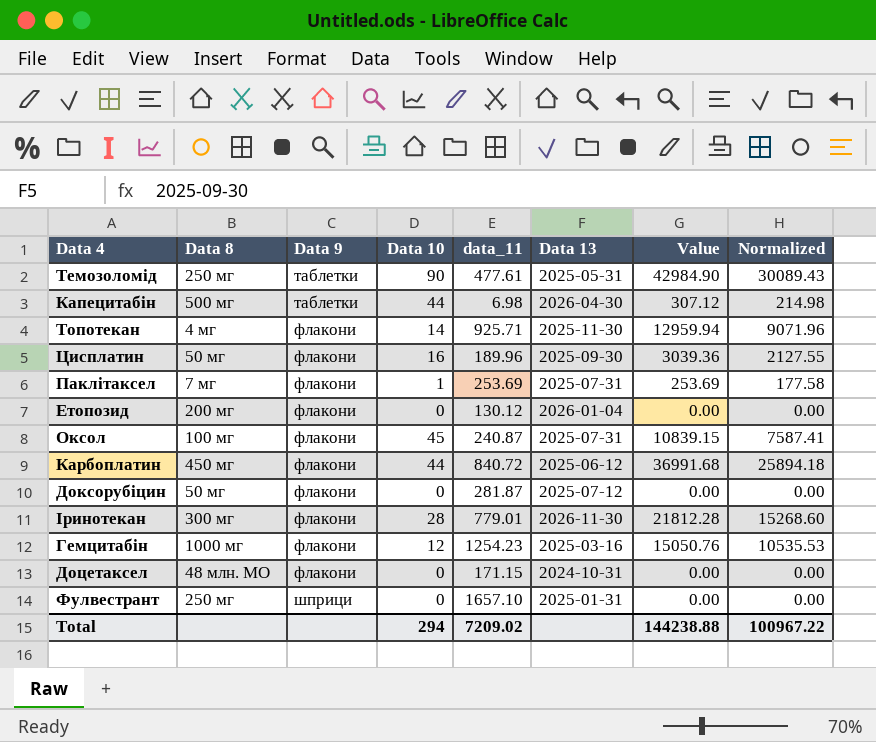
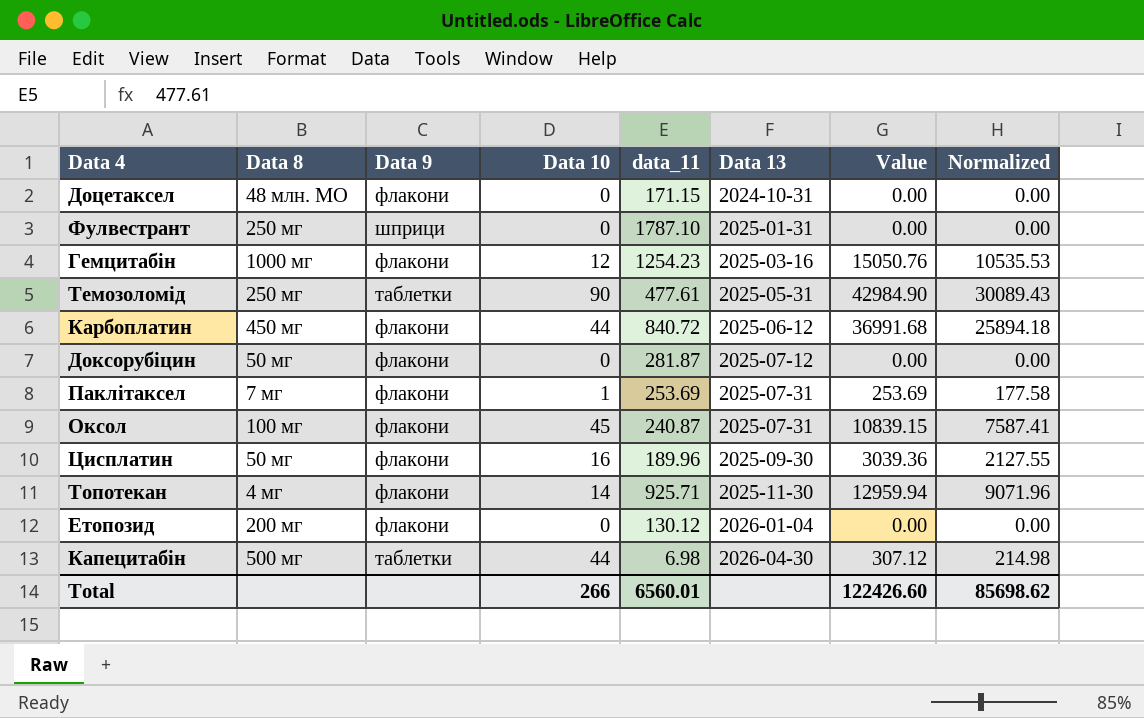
row order: Data 9 ascending -> Data 13 ascending
row Іринотекан: 300 мг | флакони | 28 | 779.01 | 2026-11-30 | 21812.28 | 15268.60 -> none
Фулвестрант | data_11: 1657.10 -> 1787.10
Total | Data 10: 294 -> 266
Total | data_11: 7209.02 -> 6560.01
Total | Value: 144238.88 -> 122426.60
Total | Normalized: 100967.22 -> 85698.62

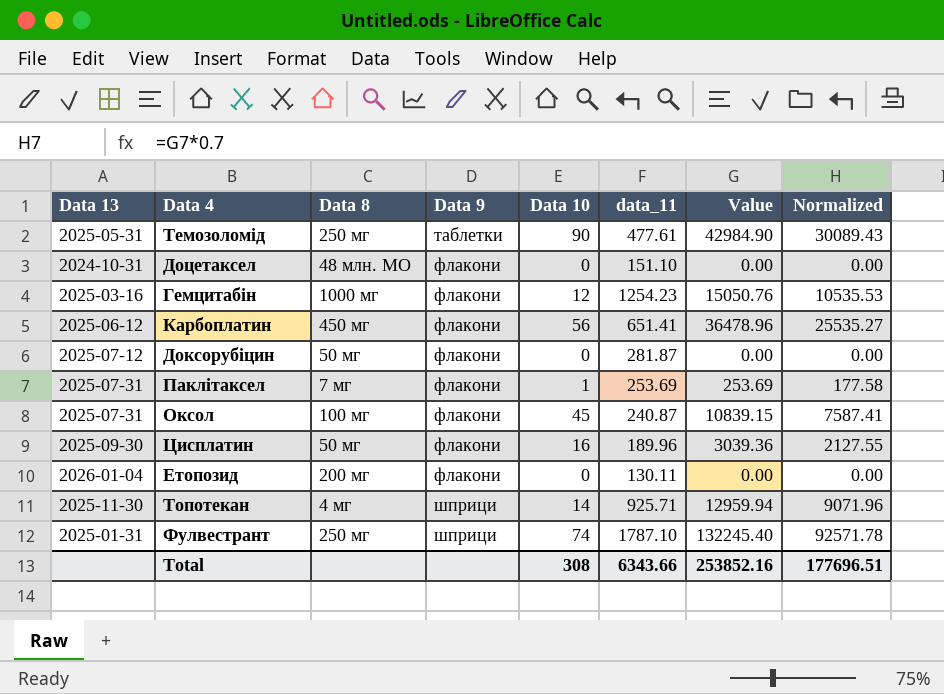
row order: Data 13 ascending -> Data 9 ascending
column Data 13 | position: 6 -> 1
row Капецитабін: 500 мг | таблетки | 44 | 6.98 | 2026-04-30 | 307.12 | 214.98 -> none
Доцетаксел | data_11: 171.15 -> 151.10
Карбоплатин | Data 10: 44 -> 56
Карбоплатин | data_11: 840.72 -> 651.41
Карбоплатин | Value: 36991.68 -> 36478.96
Карбоплатин | Normalized: 25894.18 -> 25535.27
Етопозид | data_11: 130.12 -> 130.11
Топотекан | Data 9: флакони -> шприци
Фулвестрант | Data 10: 0 -> 74
Фулвестрант | Value: 0.00 -> 132245.40
Фулвестрант | Normalized: 0.00 -> 92571.78
Total | Data 10: 266 -> 308
Total | data_11: 6560.01 -> 6343.66
Total | Value: 122426.60 -> 253852.16
Total | Normalized: 85698.62 -> 177696.51

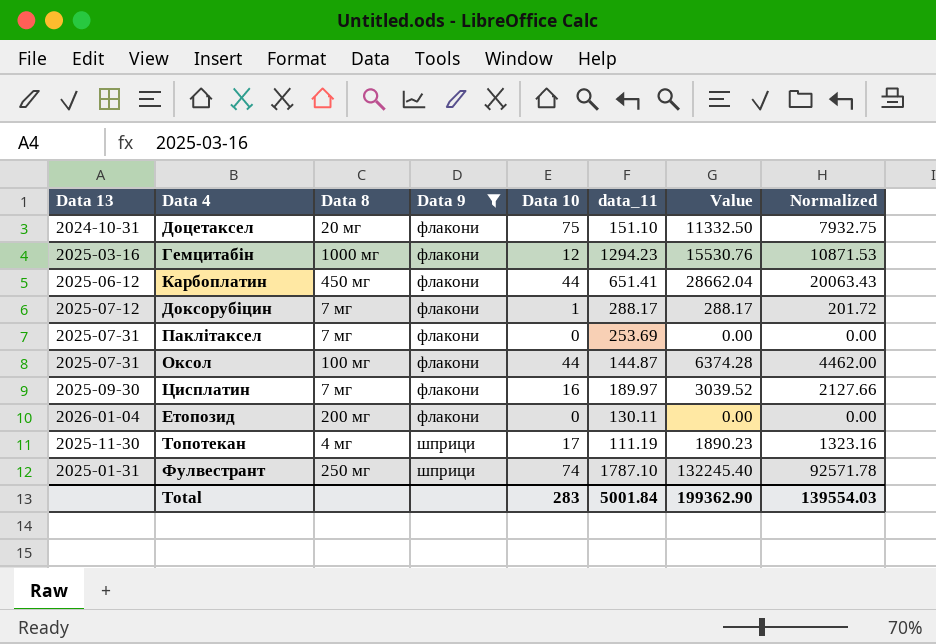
filter: none -> Data 9 != таблетки
Доцетаксел | Data 8: 48 млн. МО -> 20 мг
Доцетаксел | Data 10: 0 -> 75
Доцетаксел | Value: 0.00 -> 11332.50
Доцетаксел | Normalized: 0.00 -> 7932.75
Гемцитабін | data_11: 1254.23 -> 1294.23
Гемцитабін | Value: 15050.76 -> 15530.76
Гемцитабін | Normalized: 10535.53 -> 10871.53
Карбоплатин | Data 10: 56 -> 44
Карбоплатин | Value: 36478.96 -> 28662.04
Карбоплатин | Normalized: 25535.27 -> 20063.43
Доксорубіцин | Data 8: 50 мг -> 7 мг
Доксорубіцин | Data 10: 0 -> 1
Доксорубіцин | data_11: 281.87 -> 288.17
Доксорубіцин | Value: 0.00 -> 288.17
Доксорубіцин | Normalized: 0.00 -> 201.72
Паклітаксел | Data 10: 1 -> 0
Паклітаксел | Value: 253.69 -> 0.00
Паклітаксел | Normalized: 177.58 -> 0.00
Оксол | Data 10: 45 -> 44
Оксол | data_11: 240.87 -> 144.87
Оксол | Value: 10839.15 -> 6374.28
Оксол | Normalized: 7587.41 -> 4462.00
Цисплатин | Data 8: 50 мг -> 7 мг
Цисплатин | data_11: 189.96 -> 189.97
Цисплатин | Value: 3039.36 -> 3039.52
Цисплатин | Normalized: 2127.55 -> 2127.66
Топотекан | Data 10: 14 -> 17
Топотекан | data_11: 925.71 -> 111.19
Топотекан | Value: 12959.94 -> 1890.23
Топотекан | Normalized: 9071.96 -> 1323.16
Total | Data 10: 308 -> 283
Total | data_11: 6343.66 -> 5001.84
Total | Value: 253852.16 -> 199362.90
Total | Normalized: 177696.51 -> 139554.03

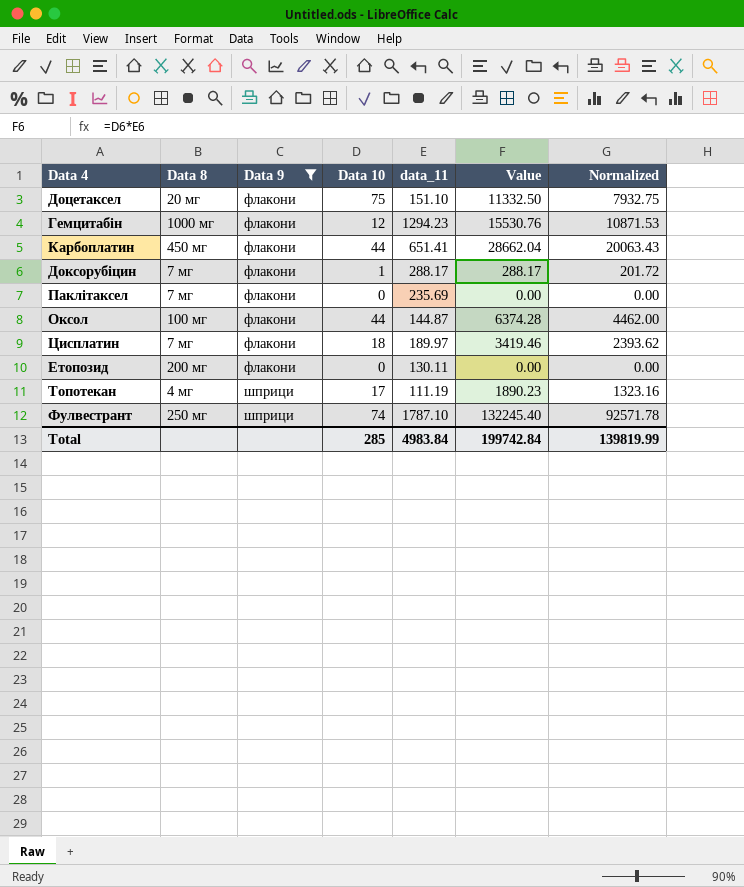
column Data 13 | position: 1 -> none
Паклітаксел | data_11: 253.69 -> 235.69
Цисплатин | Data 10: 16 -> 18
Цисплатин | Value: 3039.52 -> 3419.46
Цисплатин | Normalized: 2127.66 -> 2393.62
Total | Data 10: 283 -> 285
Total | data_11: 5001.84 -> 4983.84
Total | Value: 199362.90 -> 199742.84
Total | Normalized: 139554.03 -> 139819.99

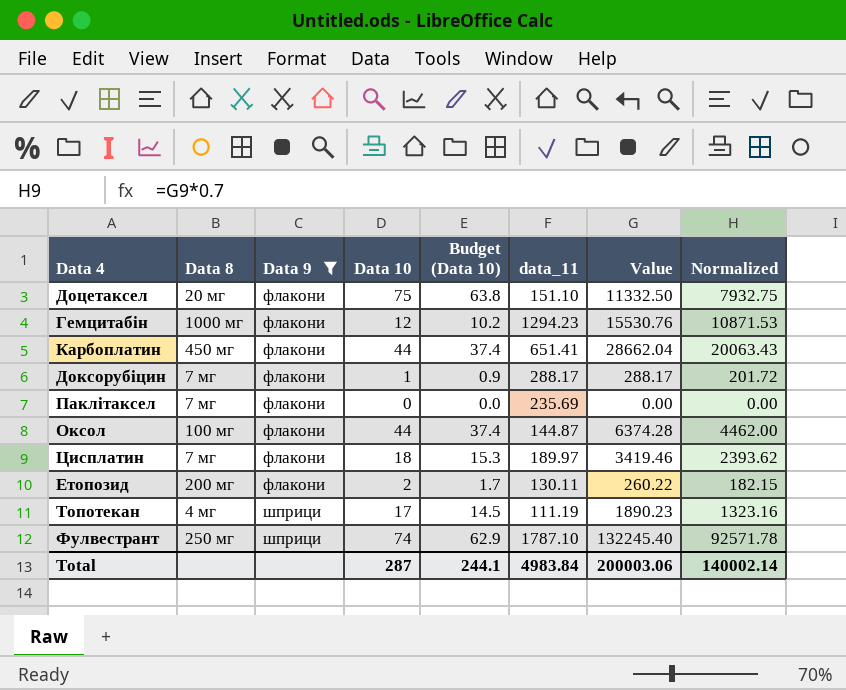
column Budget (Data 10) | formula: none -> [Data 10] * 0.85
Етопозид | Data 10: 0 -> 2
Етопозид | Value: 0.00 -> 260.22
Етопозид | Normalized: 0.00 -> 182.15
Total | Data 10: 285 -> 287
Total | Value: 199742.84 -> 200003.06
Total | Normalized: 139819.99 -> 140002.14

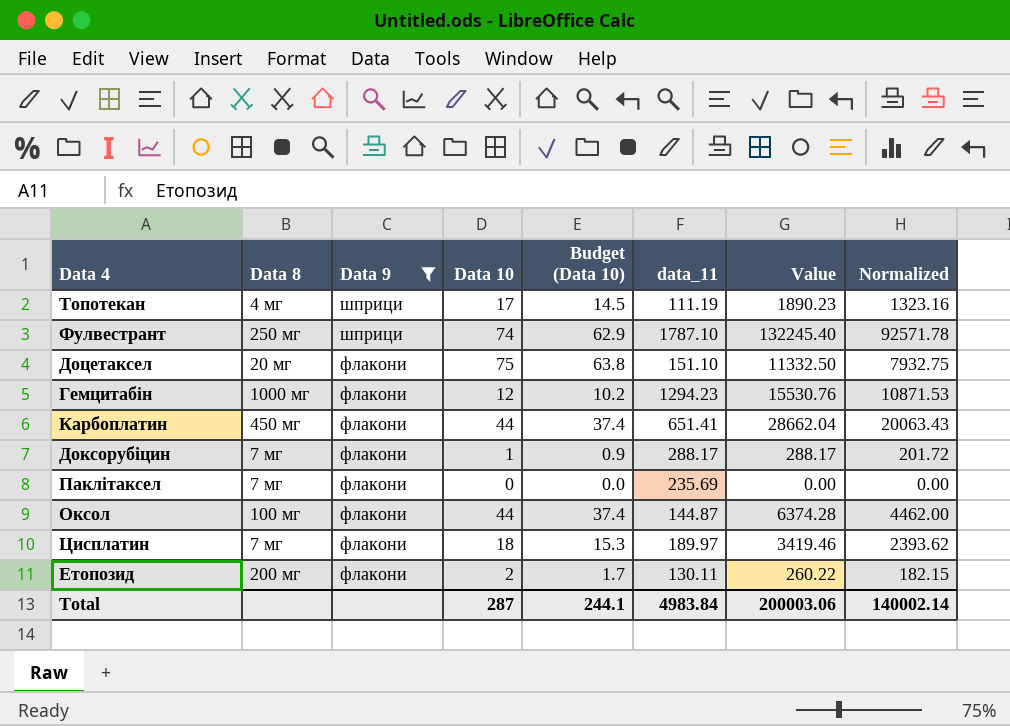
row order: Data 9 ascending -> Data 9 descending

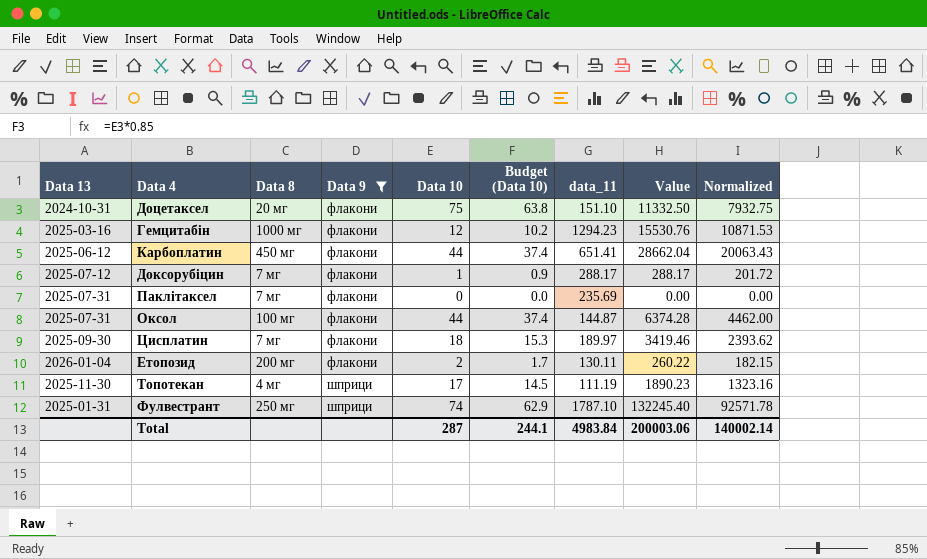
row order: Data 9 descending -> Data 9 ascending
column Data 13 | position: none -> 1

